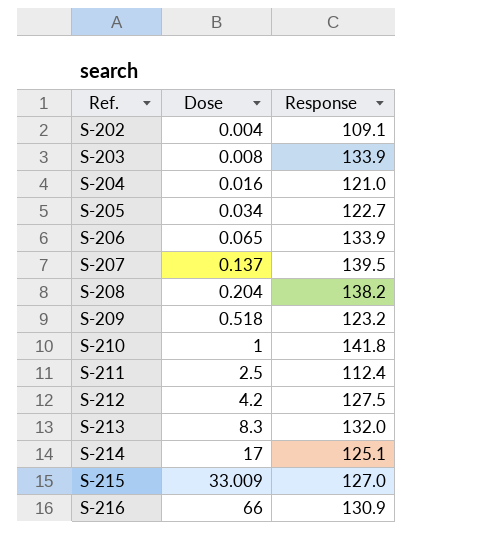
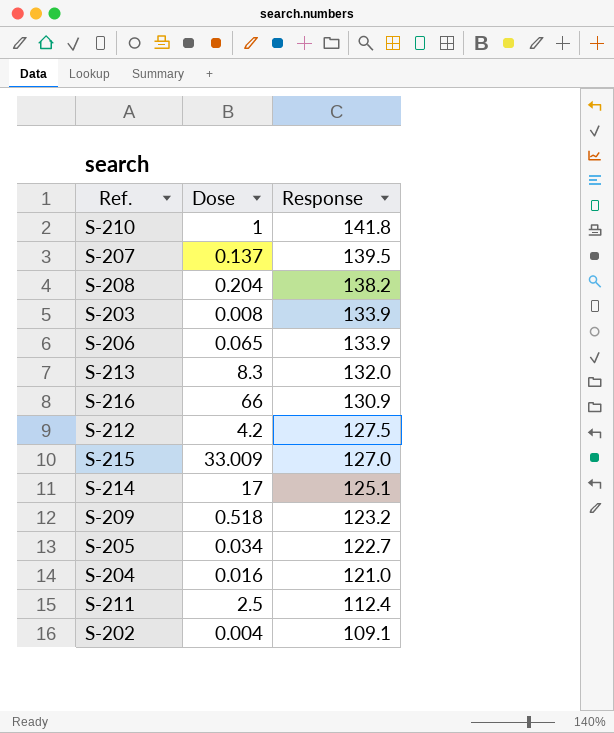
row order: Ref. ascending -> Response descending

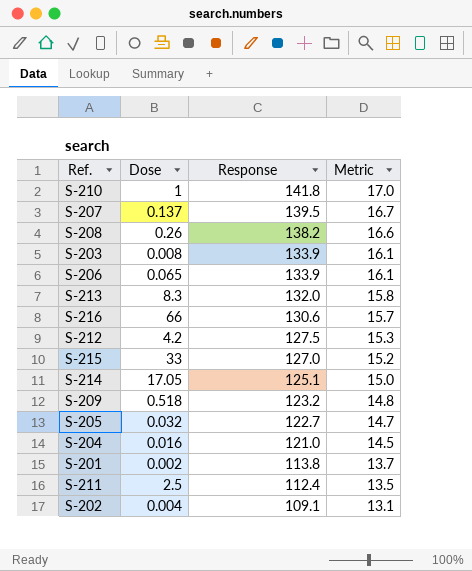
column Metric | formula: none -> [Response] * 0.12
S-208 | Dose: 0.204 -> 0.26
S-216 | Response: 130.9 -> 130.6
S-215 | Dose: 33.009 -> 33
S-214 | Dose: 17 -> 17.05
S-205 | Dose: 0.034 -> 0.032
row S-201: none -> 0.002 | 113.8 | 13.7

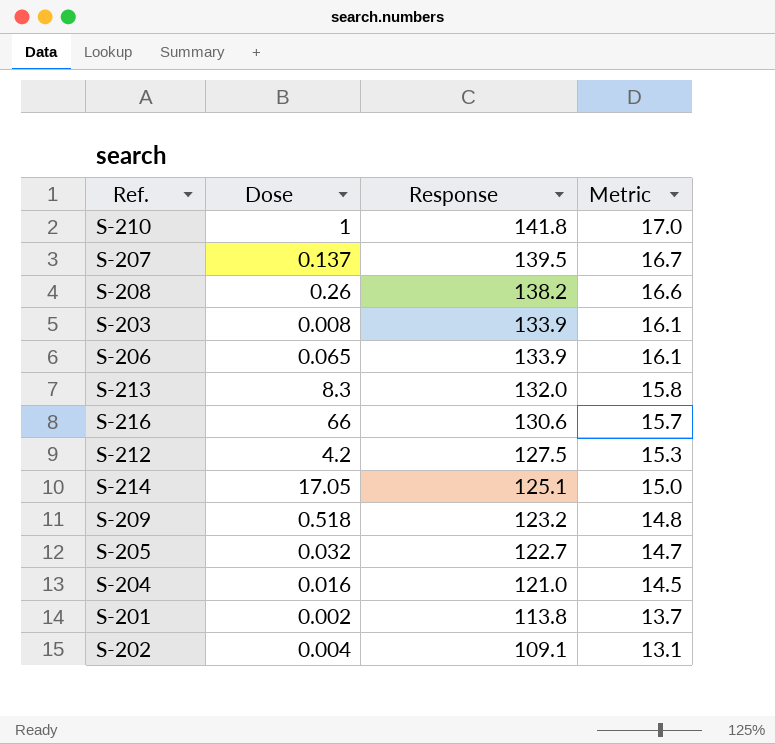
row S-215: 33 | 127.0 | 15.2 -> none
row S-211: 2.5 | 112.4 | 13.5 -> none

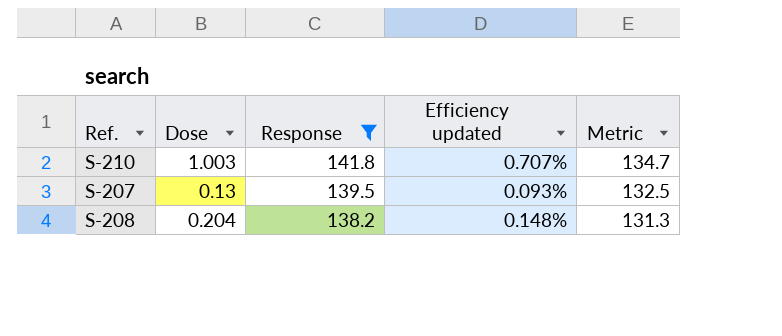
filter: none -> Response >= 138.2
column Efficiency updated | formula: none -> [Dose] / [Response]
column Metric | formula: [Response] * 0.12 -> [Response] * 0.95
S-210 | Dose: 1 -> 1.003
S-207 | Dose: 0.137 -> 0.13
S-208 | Dose: 0.26 -> 0.204

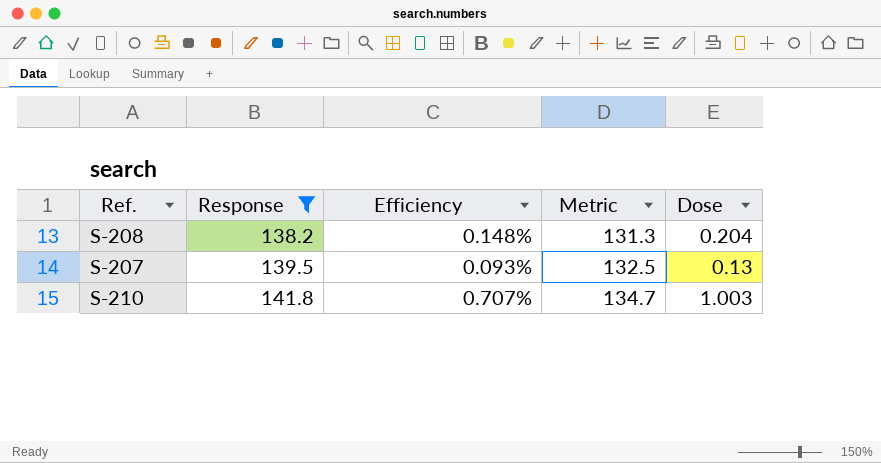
row order: Response descending -> Response ascending
column name: Efficiency updated -> Efficiency
column Dose | position: 2 -> 5

